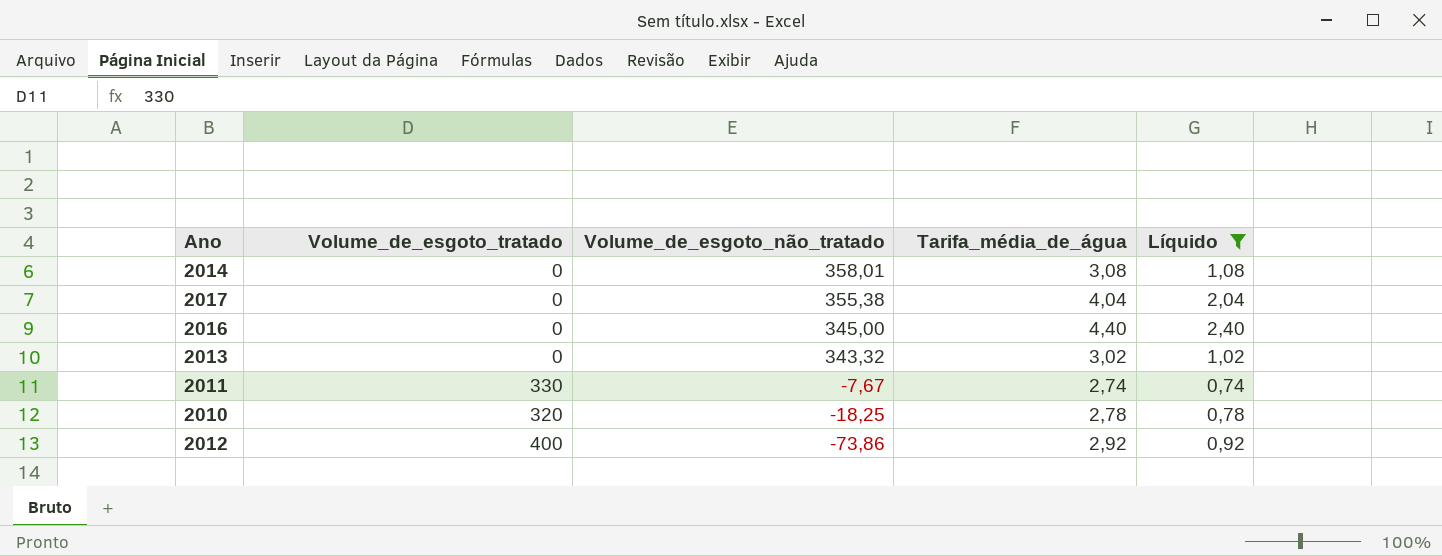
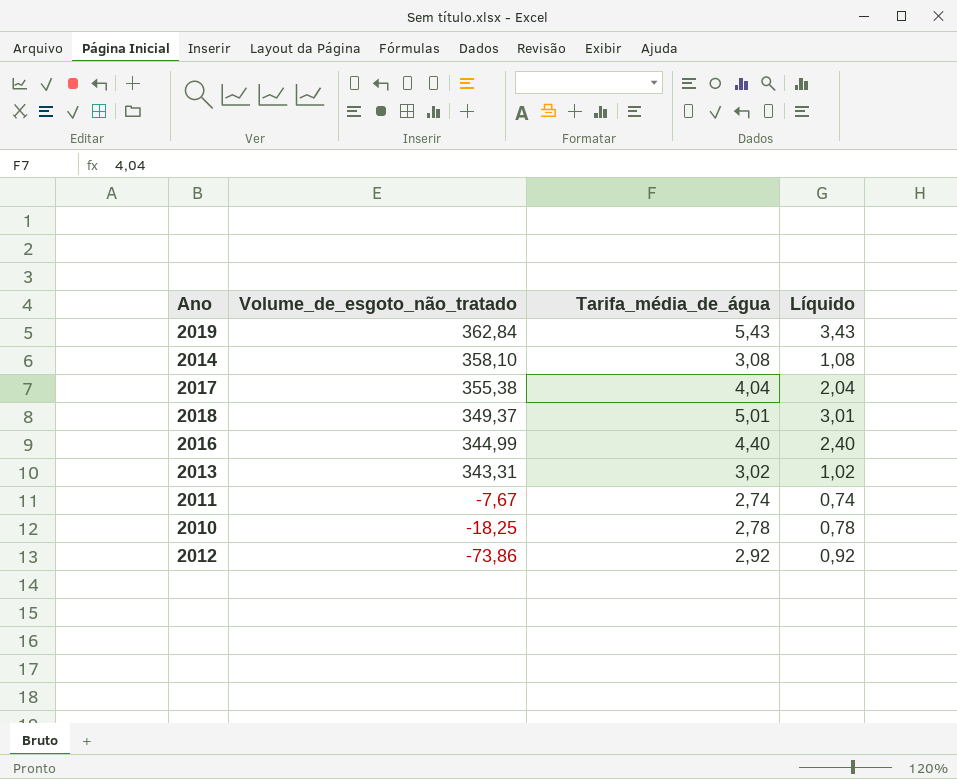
filter: Líquido <= 2,40 -> none
column Volume_de_esgoto_tratado | position: 2 -> none
2014 | Volume_de_esgoto_não_tratado: 358,01 -> 358,10
2016 | Volume_de_esgoto_não_tratado: 345,00 -> 344,99
2013 | Volume_de_esgoto_não_tratado: 343,32 -> 343,31

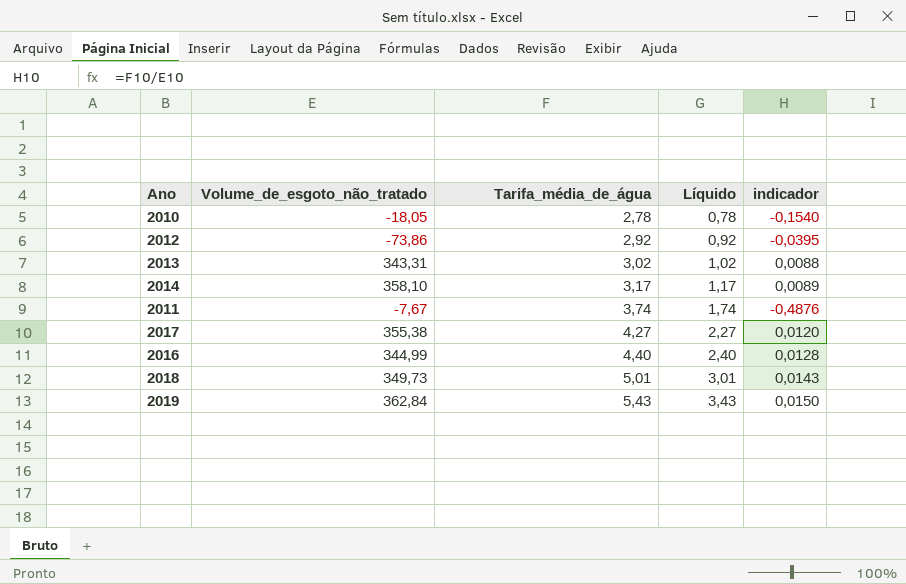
row order: Volume_de_esgoto_não_tratado descending -> Tarifa_média_de_água ascending
column indicador | formula: none -> [Tarifa_média_de_água] / [Volume_de_esgoto_não_tratado]
2010 | Volume_de_esgoto_não_tratado: -18,25 -> -18,05
2014 | Tarifa_média_de_água: 3,08 -> 3,17
2014 | Líquido: 1,08 -> 1,17
2011 | Tarifa_média_de_água: 2,74 -> 3,74
2011 | Líquido: 0,74 -> 1,74
2017 | Tarifa_média_de_água: 4,04 -> 4,27
2017 | Líquido: 2,04 -> 2,27
2018 | Volume_de_esgoto_não_tratado: 349,37 -> 349,73

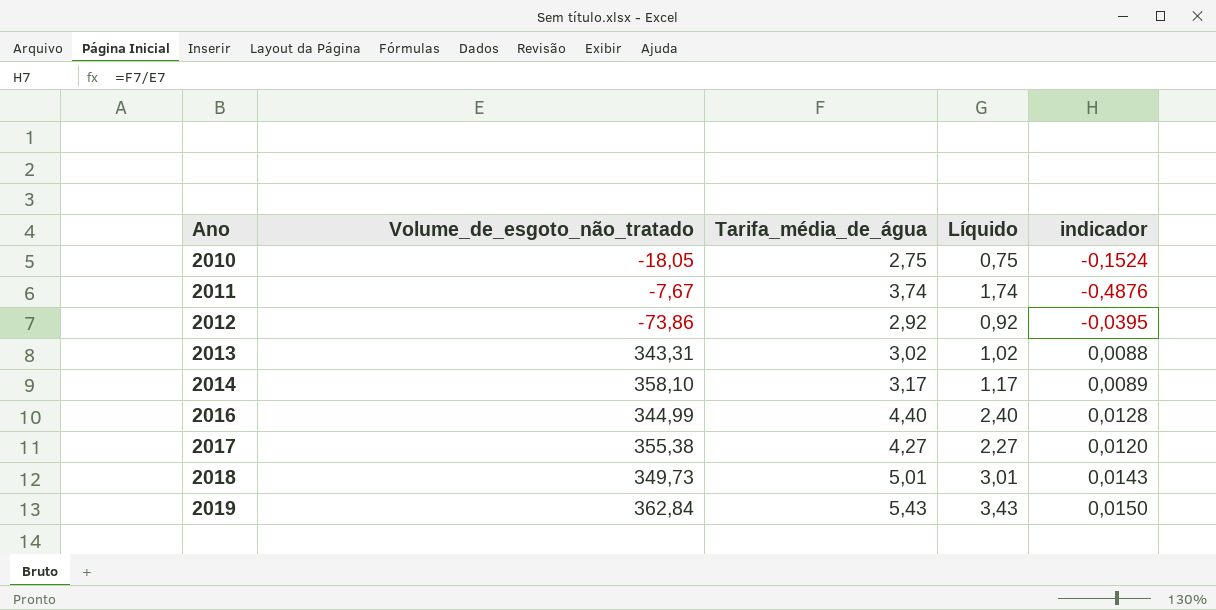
row order: Tarifa_média_de_água ascending -> Ano ascending
2010 | Tarifa_média_de_água: 2,78 -> 2,75
2010 | Líquido: 0,78 -> 0,75
2010 | indicador: -0,1540 -> -0,1524

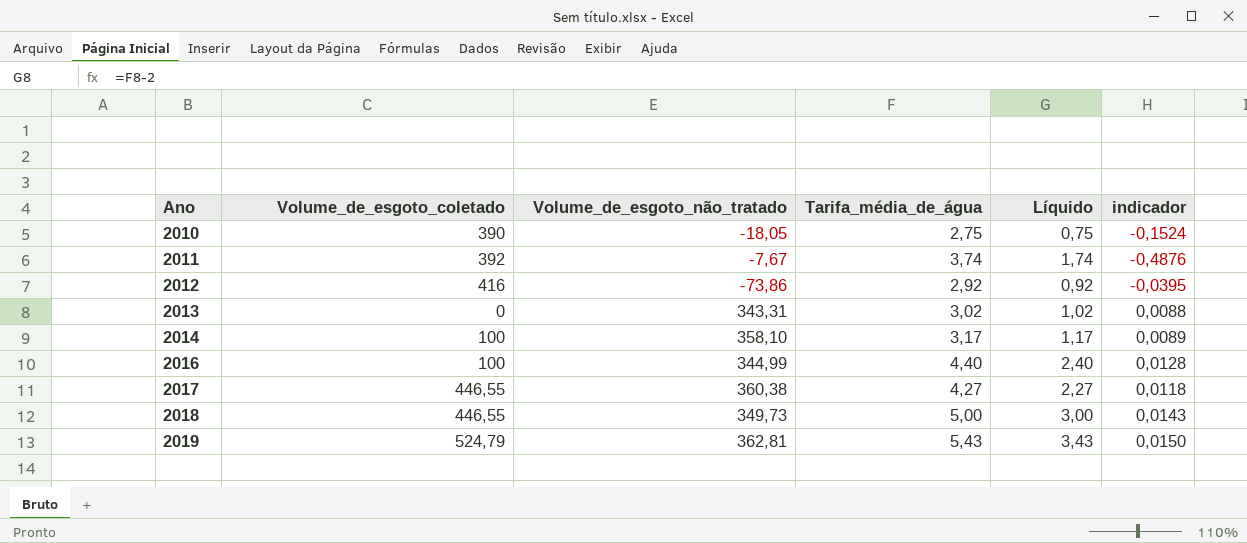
column Volume_de_esgoto_coletado | position: none -> 2
2017 | Volume_de_esgoto_não_tratado: 355,38 -> 360,38
2017 | indicador: 0,0120 -> 0,0118
2018 | Tarifa_média_de_água: 5,01 -> 5,00
2018 | Líquido: 3,01 -> 3,00
2019 | Volume_de_esgoto_não_tratado: 362,84 -> 362,81

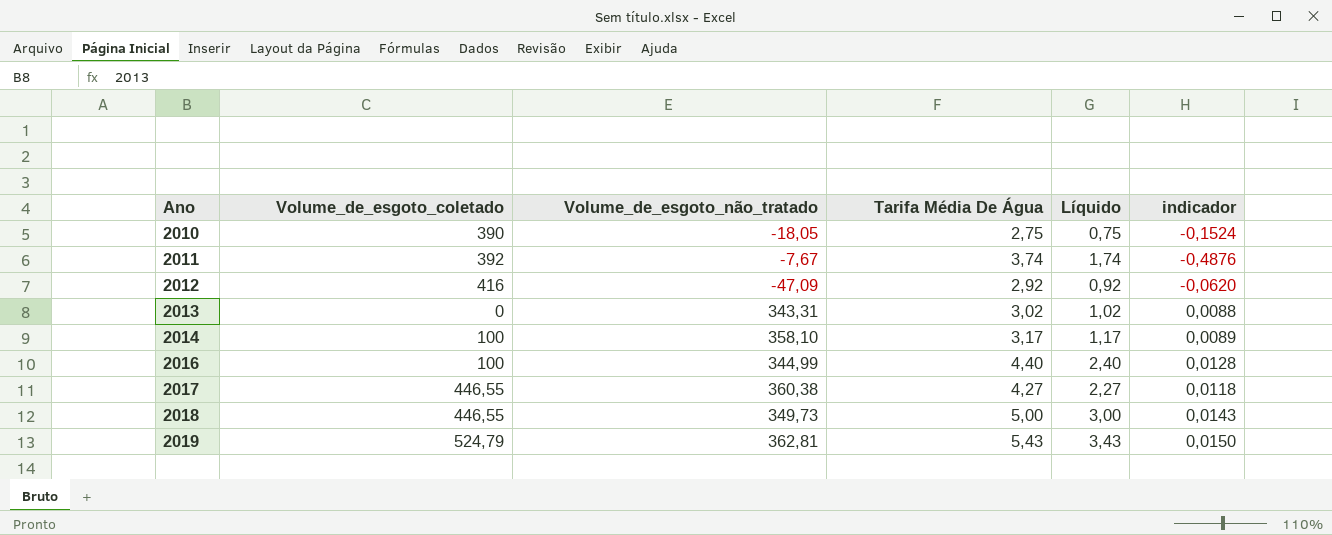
column name: Tarifa_média_de_água -> Tarifa Média De Água
2012 | Volume_de_esgoto_não_tratado: -73,86 -> -47,09
2012 | indicador: -0,0395 -> -0,0620

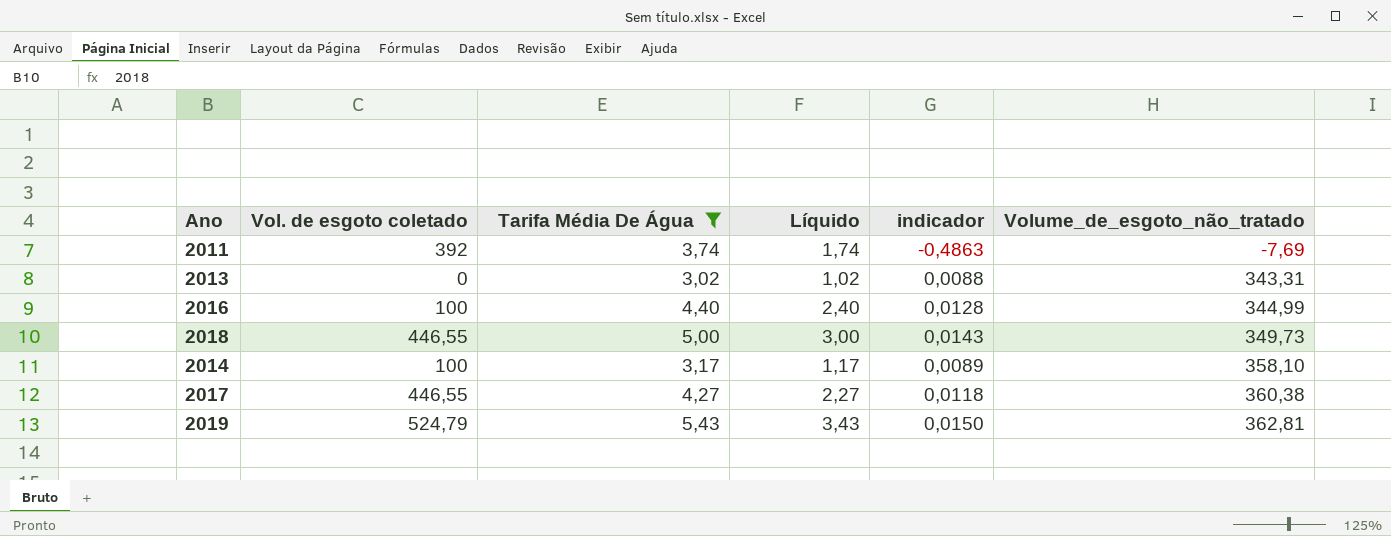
filter: none -> Tarifa Média De Água >= 3,02
row order: Ano ascending -> Volume_de_esgoto_não_tratado ascending
column name: Volume_de_esgoto_coletado -> Vol. de esgoto coletado
column Volume_de_esgoto_não_tratado | position: 3 -> 6
2011 | indicador: -0,4876 -> -0,4863
2011 | Volume_de_esgoto_não_tratado: -7,67 -> -7,69

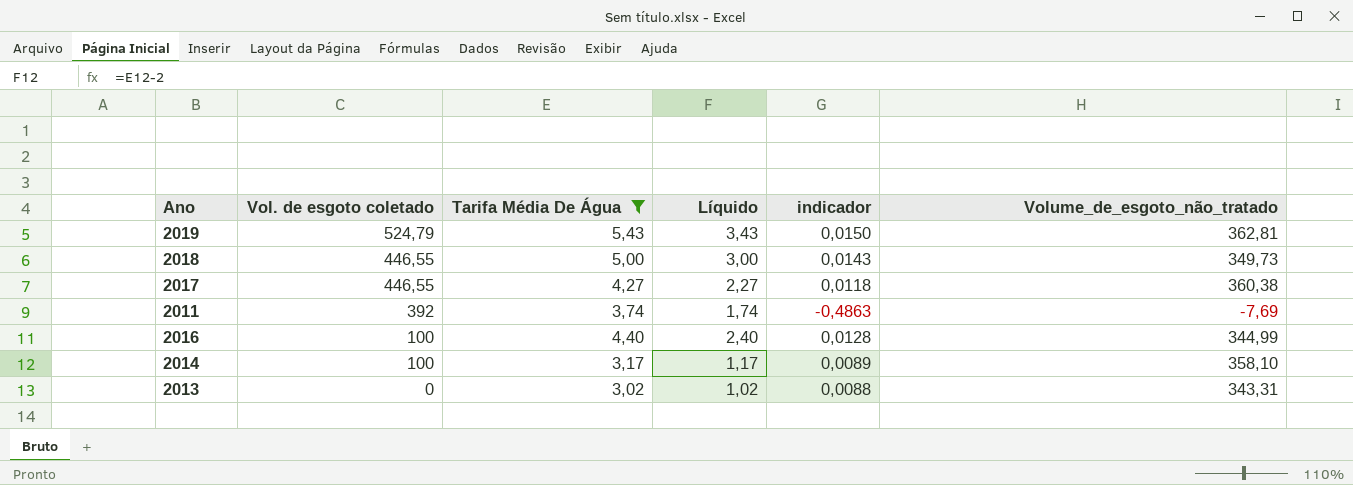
row order: Volume_de_esgoto_não_tratado ascending -> Vol. de esgoto coletado descending

